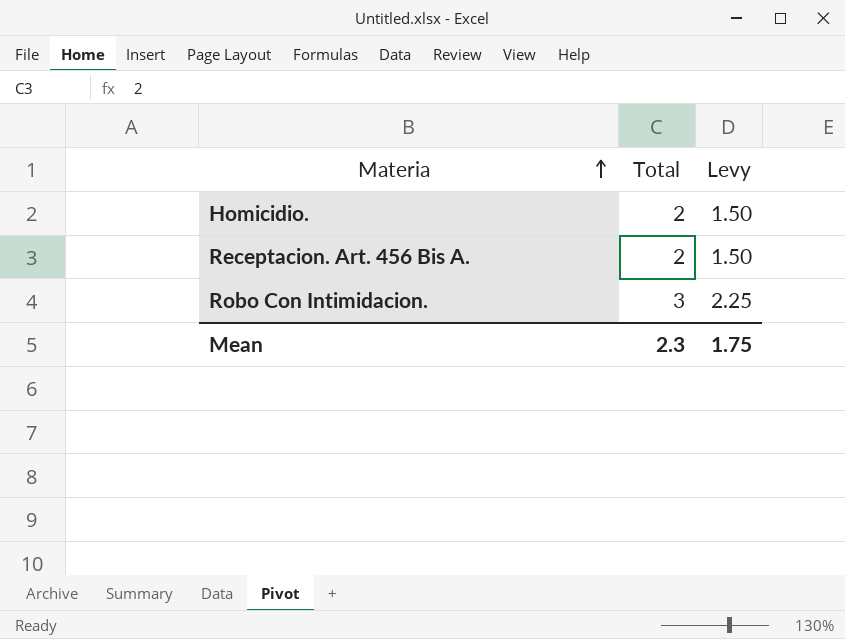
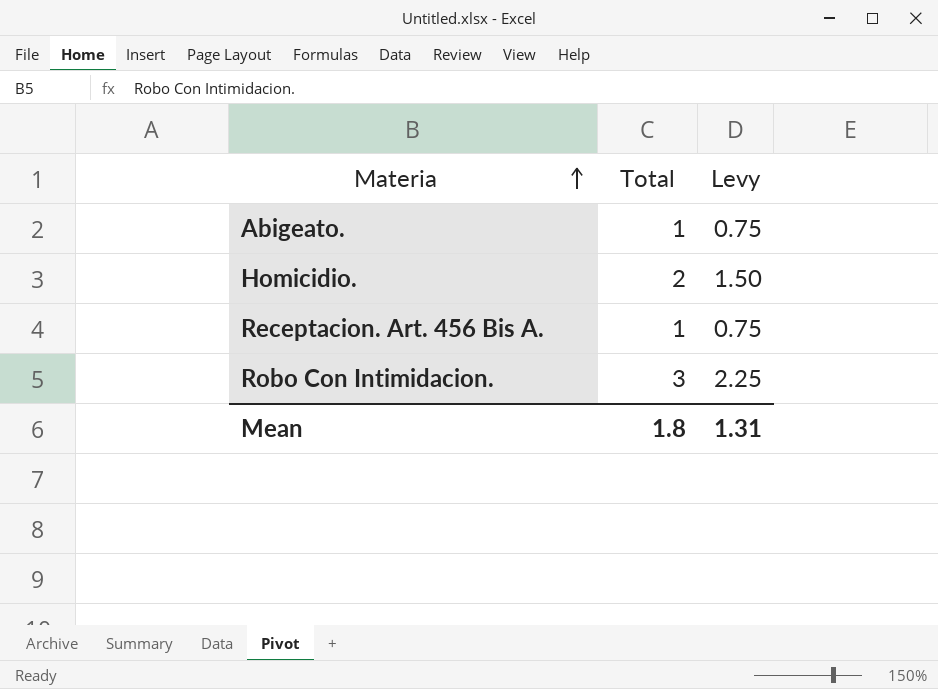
row Abigeato.: none -> 1 | 0.75
Receptacion. Art. 456 Bis A. | Total: 2 -> 1
Receptacion. Art. 456 Bis A. | Levy: 1.50 -> 0.75
Mean | Total: 2.3 -> 1.8
Mean | Levy: 1.75 -> 1.31

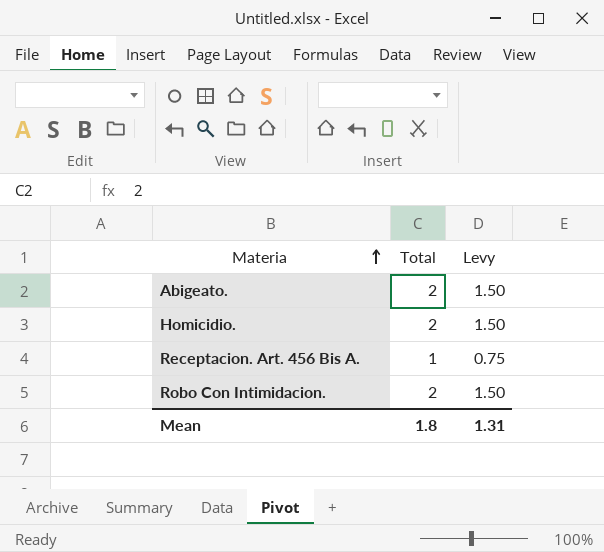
Abigeato. | Total: 1 -> 2
Abigeato. | Levy: 0.75 -> 1.50
Robo Con Intimidacion. | Total: 3 -> 2
Robo Con Intimidacion. | Levy: 2.25 -> 1.50

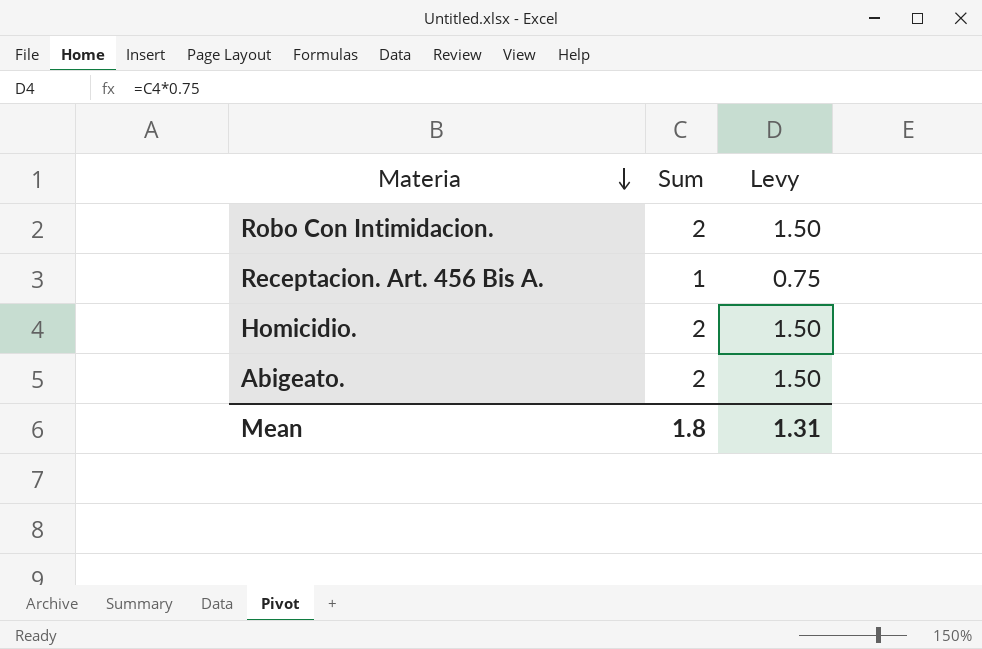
row order: Materia ascending -> Materia descending
column name: Total -> Sum

